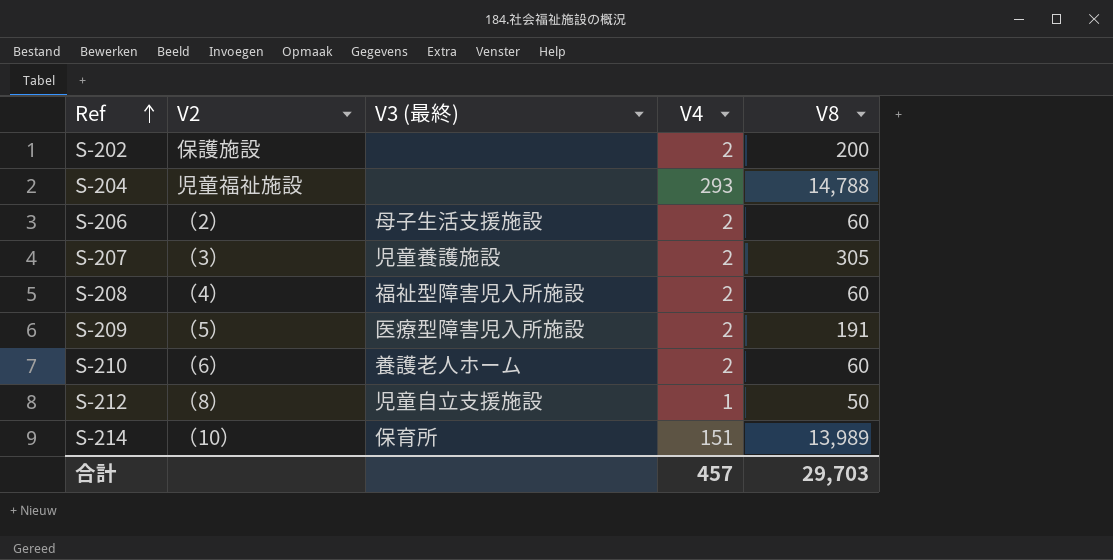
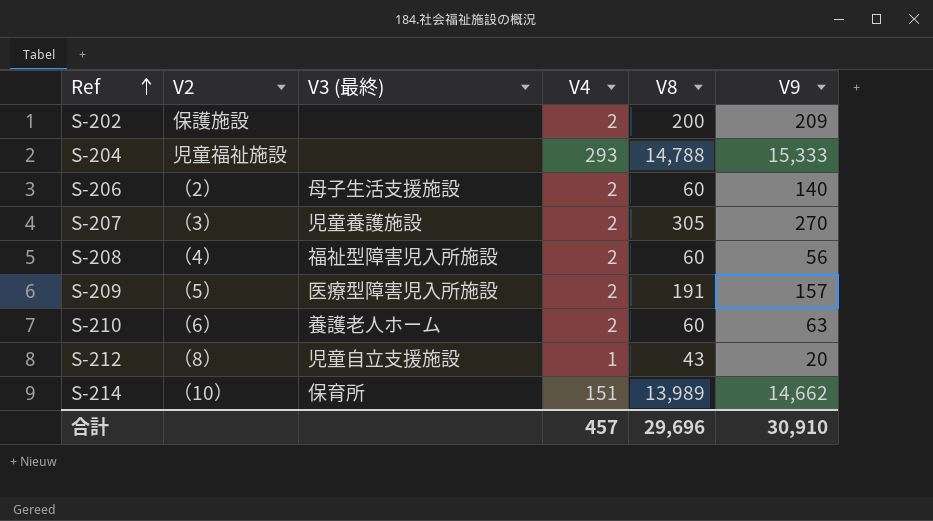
column V9 | position: none -> 6
S-212 | V8: 50 -> 43
合計 | V8: 29,703 -> 29,696

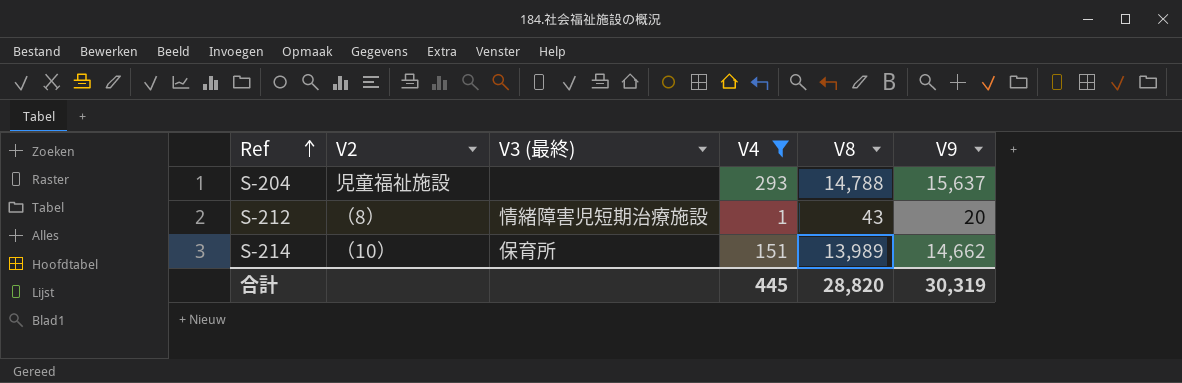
filter: none -> V4 != 2
S-204 | V9: 15,333 -> 15,637
S-212 | V3 (最終): 児童自立支援施設 -> 情緒障害児短期治療施設
合計 | V4: 457 -> 445
合計 | V8: 29,696 -> 28,820
合計 | V9: 30,910 -> 30,319

